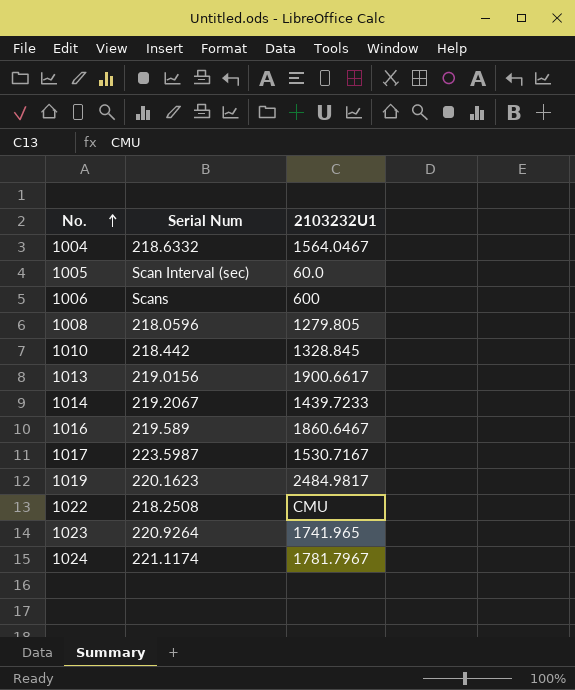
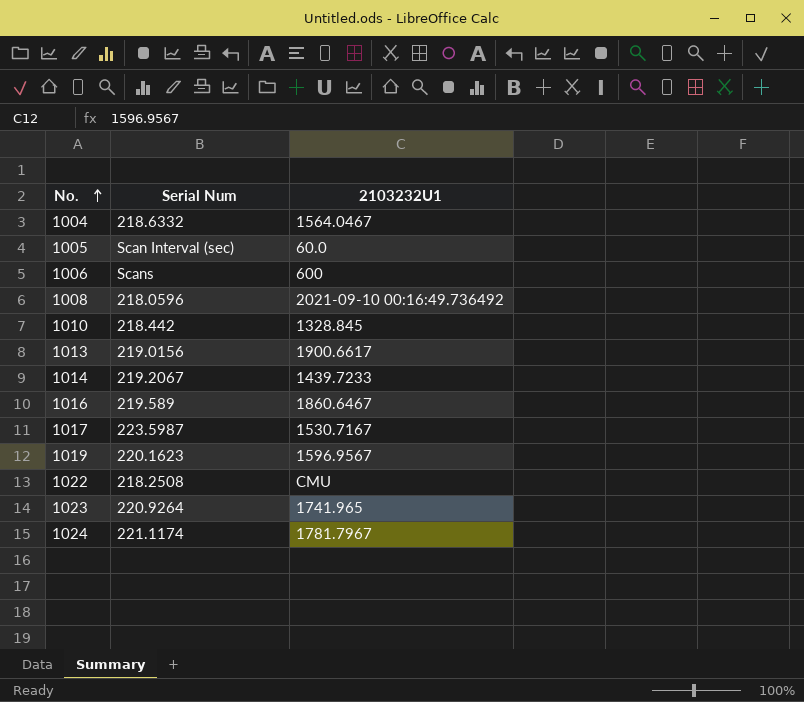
1008 | 2103232U1: 1279.805 -> 2021-09-10 00:16:49.736492
1019 | 2103232U1: 2484.9817 -> 1596.9567

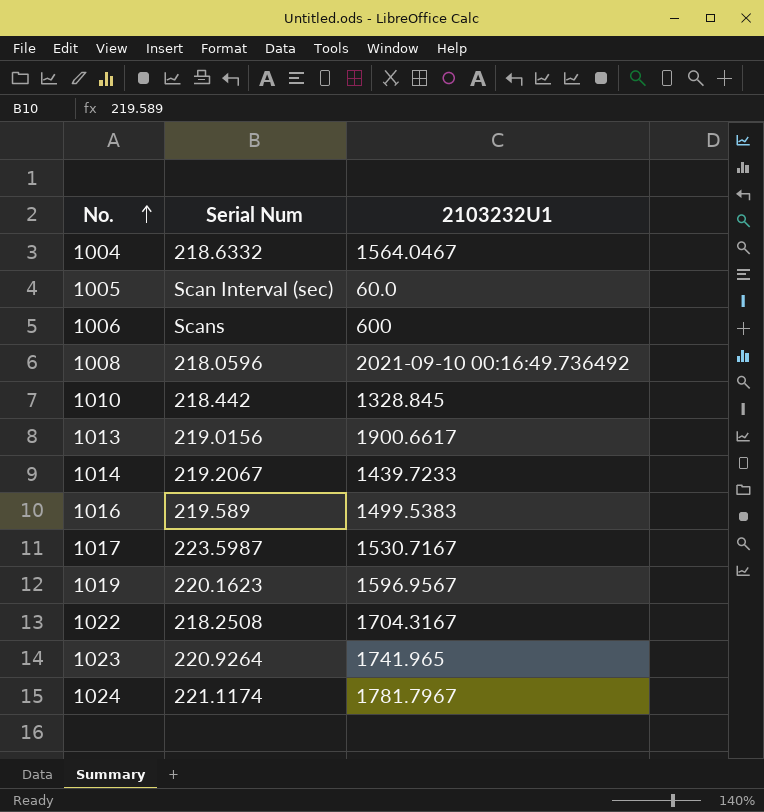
1016 | 2103232U1: 1860.6467 -> 1499.5383
1022 | 2103232U1: CMU -> 1704.3167

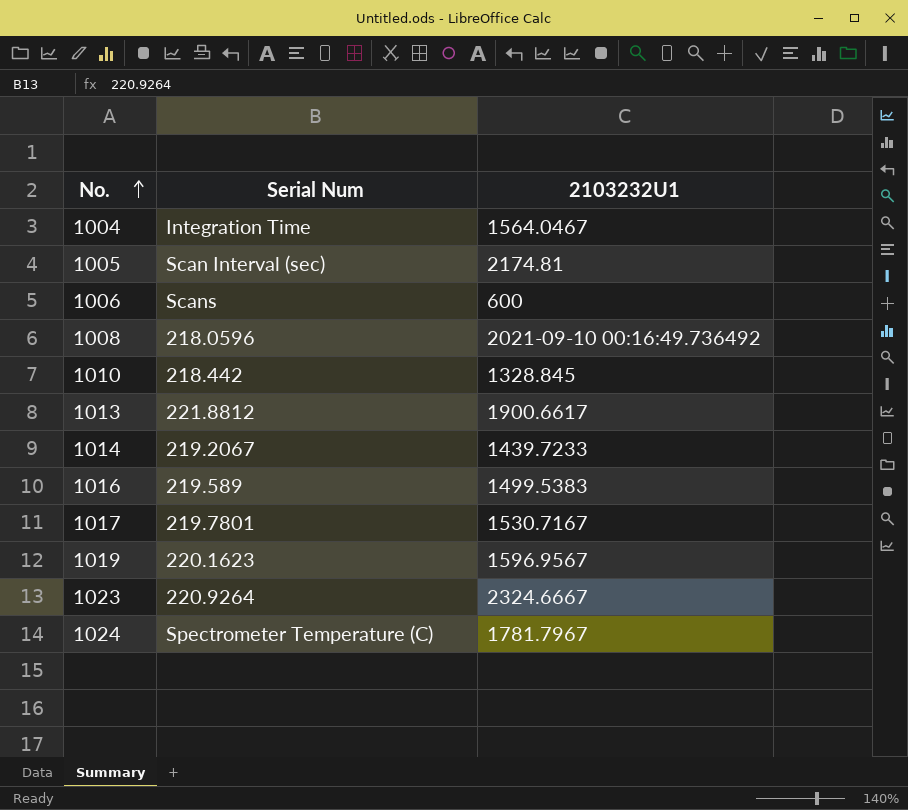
row 1022: 218.2508 | 1704.3167 -> none
1004 | Serial Num: 218.6332 -> Integration Time
1005 | 2103232U1: 60.0 -> 2174.81
1013 | Serial Num: 219.0156 -> 221.8812
1017 | Serial Num: 223.5987 -> 219.7801
1023 | 2103232U1: 1741.965 -> 2324.6667
1024 | Serial Num: 221.1174 -> Spectrometer Temperature (C)

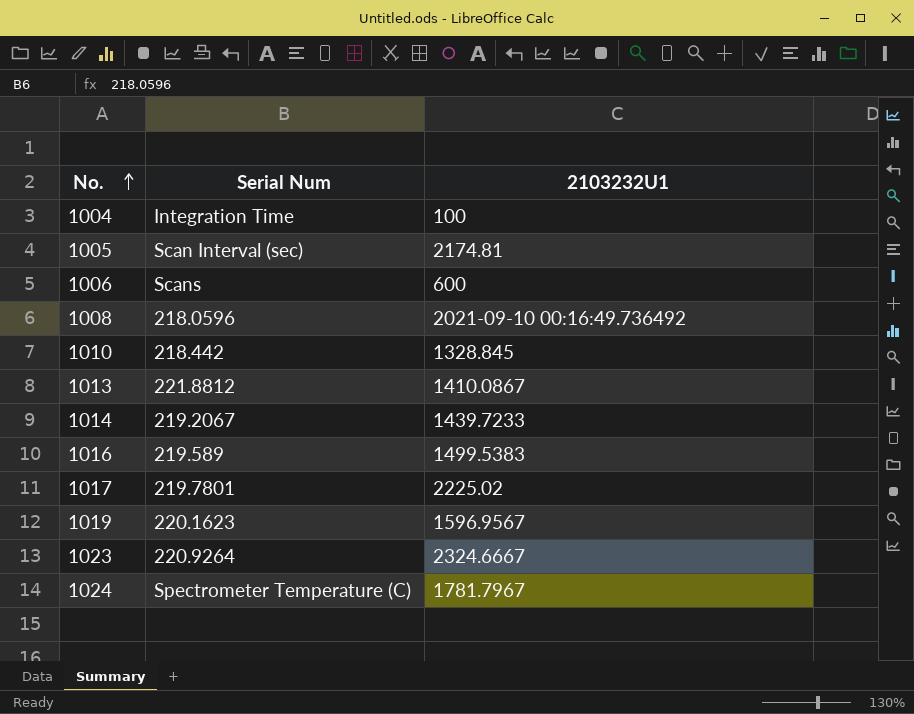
1004 | 2103232U1: 1564.0467 -> 100
1013 | 2103232U1: 1900.6617 -> 1410.0867
1017 | 2103232U1: 1530.7167 -> 2225.02

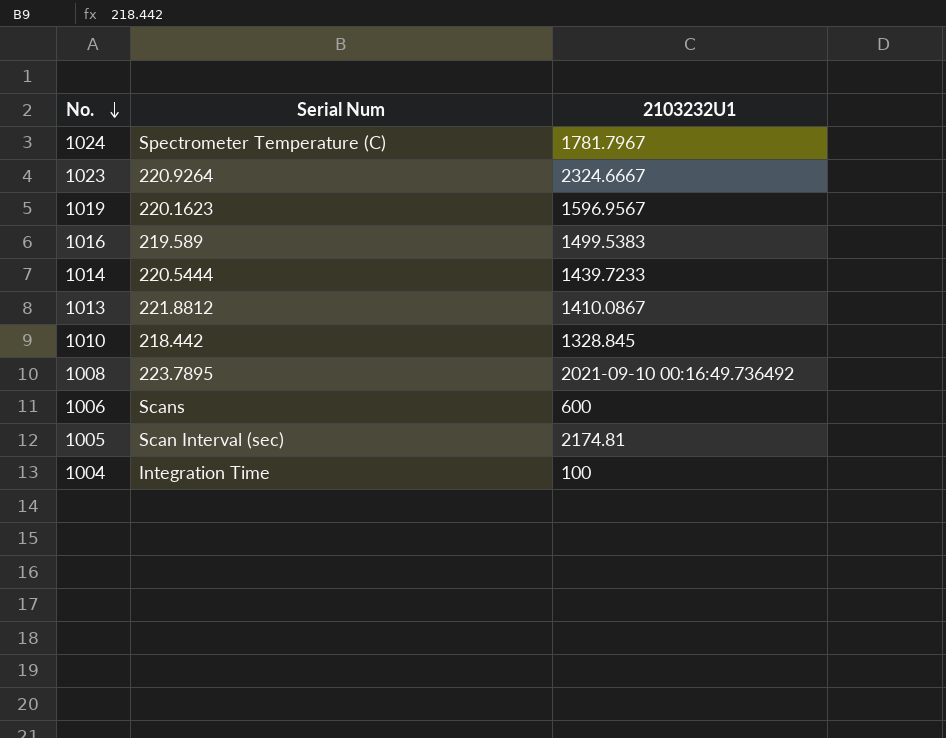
row order: No. ascending -> No. descending
row 1017: 219.7801 | 2225.02 -> none
1014 | Serial Num: 219.2067 -> 220.5444
1008 | Serial Num: 218.0596 -> 223.7895

